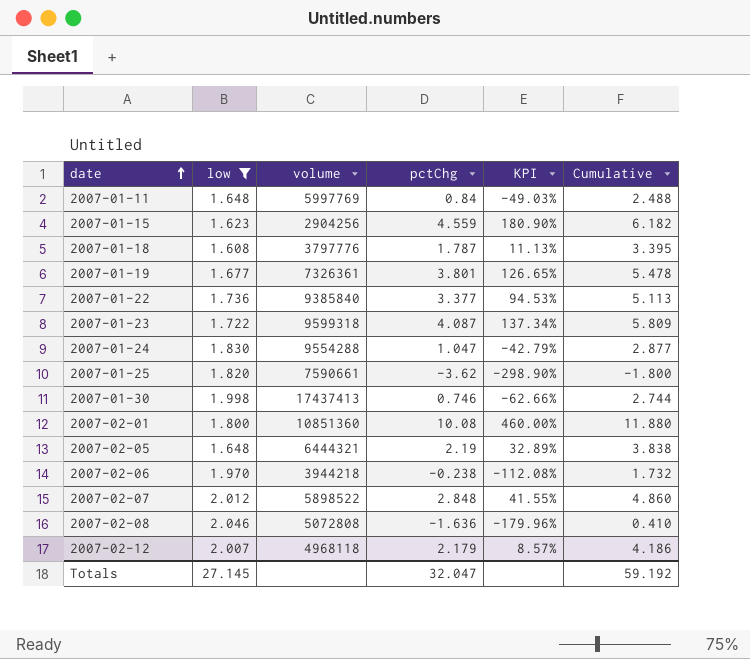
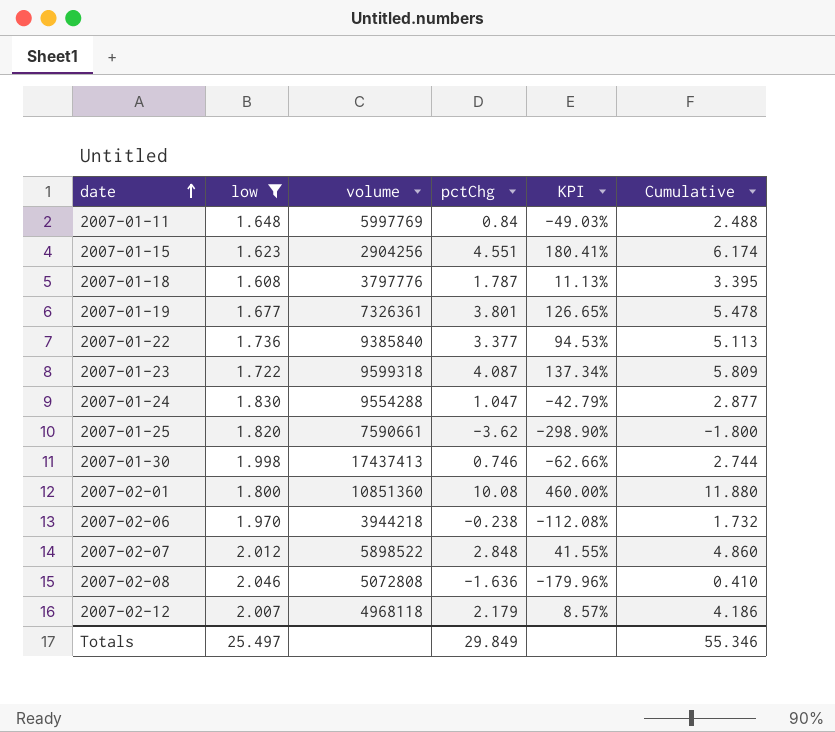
row 2007-02-05: 1.648 | 6444321 | 2.19 | 32.89% | 3.838 -> none
2007-01-15 | pctChg: 4.559 -> 4.551
2007-01-15 | KPI: 180.90% -> 180.41%
2007-01-15 | Cumulative: 6.182 -> 6.174
Totals | low: 27.145 -> 25.497
Totals | pctChg: 32.047 -> 29.849
Totals | Cumulative: 59.192 -> 55.346

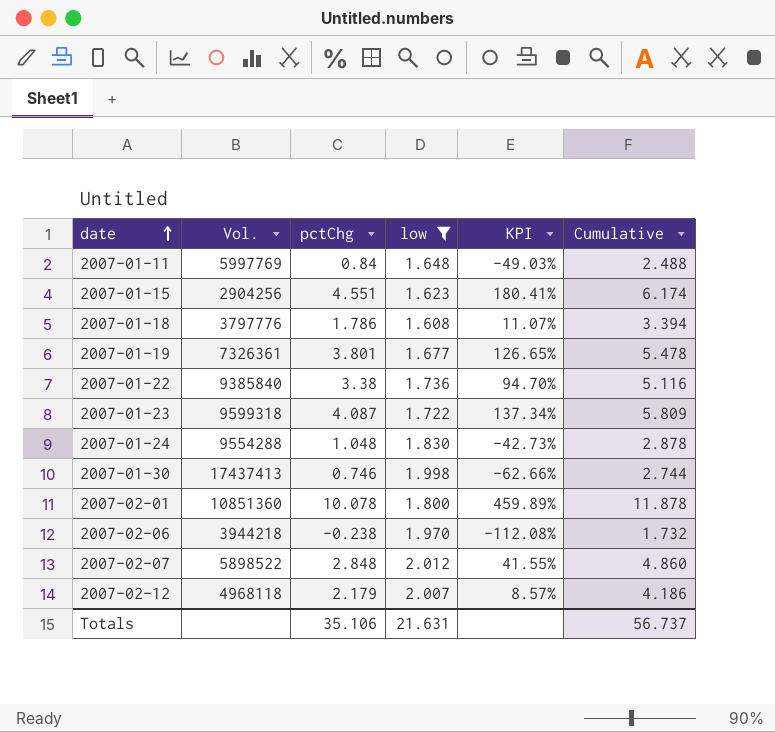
column name: volume -> Vol.
column low | position: 2 -> 4
row 2007-01-25: 1.820 | 7590661 | -3.62 | -298.90% | -1.800 -> none
row 2007-02-08: 2.046 | 5072808 | -1.636 | -179.96% | 0.410 -> none
2007-01-18 | pctChg: 1.787 -> 1.786
2007-01-18 | KPI: 11.13% -> 11.07%
2007-01-18 | Cumulative: 3.395 -> 3.394
2007-01-22 | pctChg: 3.377 -> 3.38
2007-01-22 | KPI: 94.53% -> 94.70%
2007-01-22 | Cumulative: 5.113 -> 5.116
2007-01-24 | pctChg: 1.047 -> 1.048
2007-01-24 | KPI: -42.79% -> -42.73%
2007-01-24 | Cumulative: 2.877 -> 2.878
2007-02-01 | pctChg: 10.08 -> 10.078
2007-02-01 | KPI: 460.00% -> 459.89%
2007-02-01 | Cumulative: 11.880 -> 11.878
Totals | pctChg: 29.849 -> 35.106
Totals | low: 25.497 -> 21.631
Totals | Cumulative: 55.346 -> 56.737

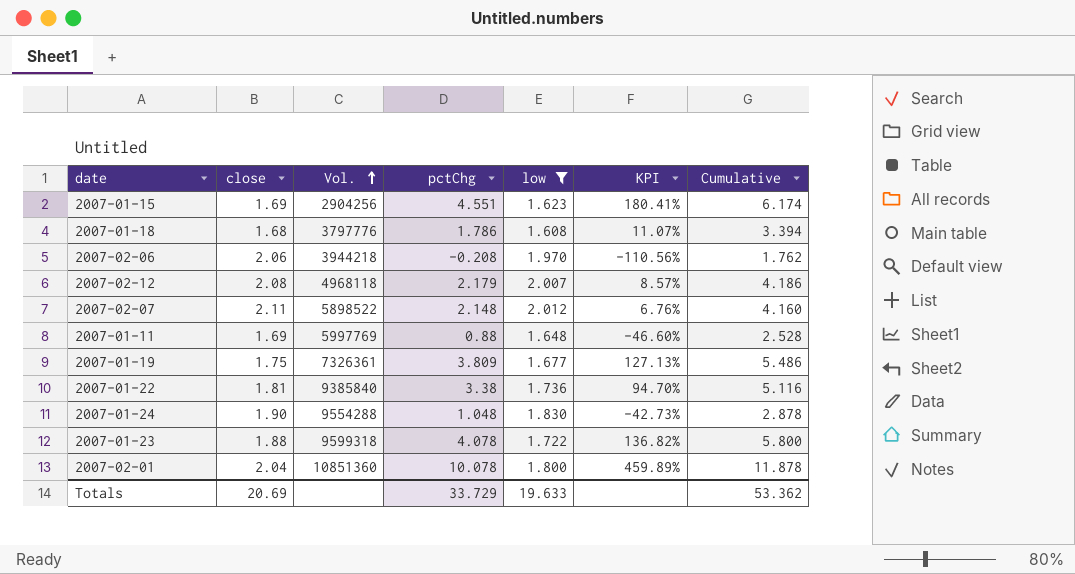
row order: date ascending -> Vol. ascending
column close | position: none -> 2
row 2007-01-30: 17437413 | 0.746 | 1.998 | -62.66% | 2.744 -> none
2007-02-06 | pctChg: -0.238 -> -0.208
2007-02-06 | KPI: -112.08% -> -110.56%
2007-02-06 | Cumulative: 1.732 -> 1.762
2007-02-07 | pctChg: 2.848 -> 2.148
2007-02-07 | KPI: 41.55% -> 6.76%
2007-02-07 | Cumulative: 4.860 -> 4.160
2007-01-11 | pctChg: 0.84 -> 0.88
2007-01-11 | KPI: -49.03% -> -46.60%
2007-01-11 | Cumulative: 2.488 -> 2.528
2007-01-19 | pctChg: 3.801 -> 3.809
2007-01-19 | KPI: 126.65% -> 127.13%
2007-01-19 | Cumulative: 5.478 -> 5.486
2007-01-23 | pctChg: 4.087 -> 4.078
2007-01-23 | KPI: 137.34% -> 136.82%
2007-01-23 | Cumulative: 5.809 -> 5.800
Totals | pctChg: 35.106 -> 33.729
Totals | low: 21.631 -> 19.633
Totals | Cumulative: 56.737 -> 53.362

